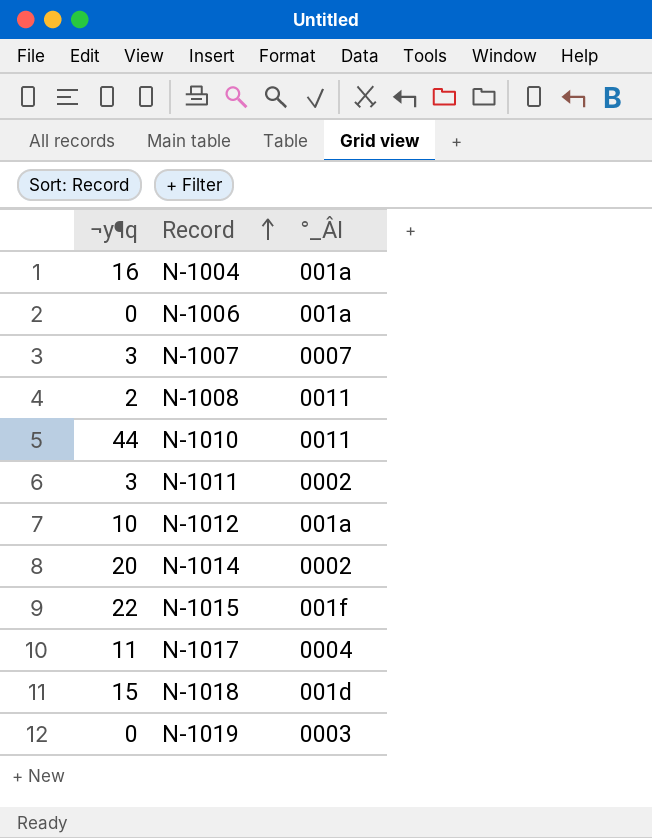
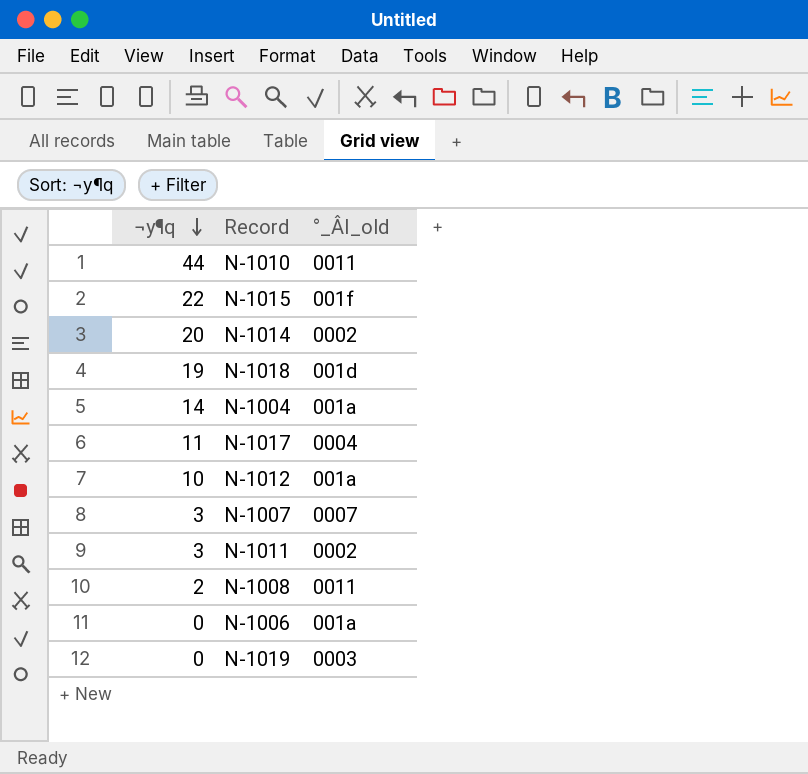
row order: Record ascending -> ¬y¶q descending
column name: °_ÂI -> °_ÂI_old
N-1018 | ¬y¶q: 15 -> 19
N-1004 | ¬y¶q: 16 -> 14

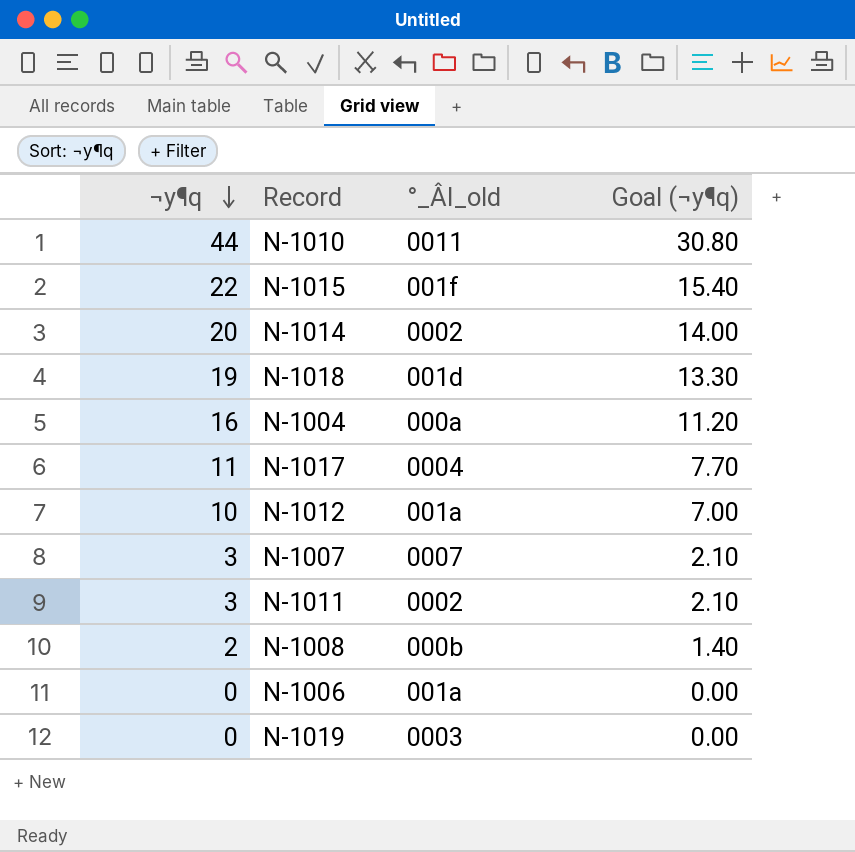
column Goal (¬y¶q) | formula: none -> [¬y¶q] * 0.7
N-1004 | ¬y¶q: 14 -> 16
N-1004 | °_ÂI_old: 001a -> 000a
N-1008 | °_ÂI_old: 0011 -> 000b

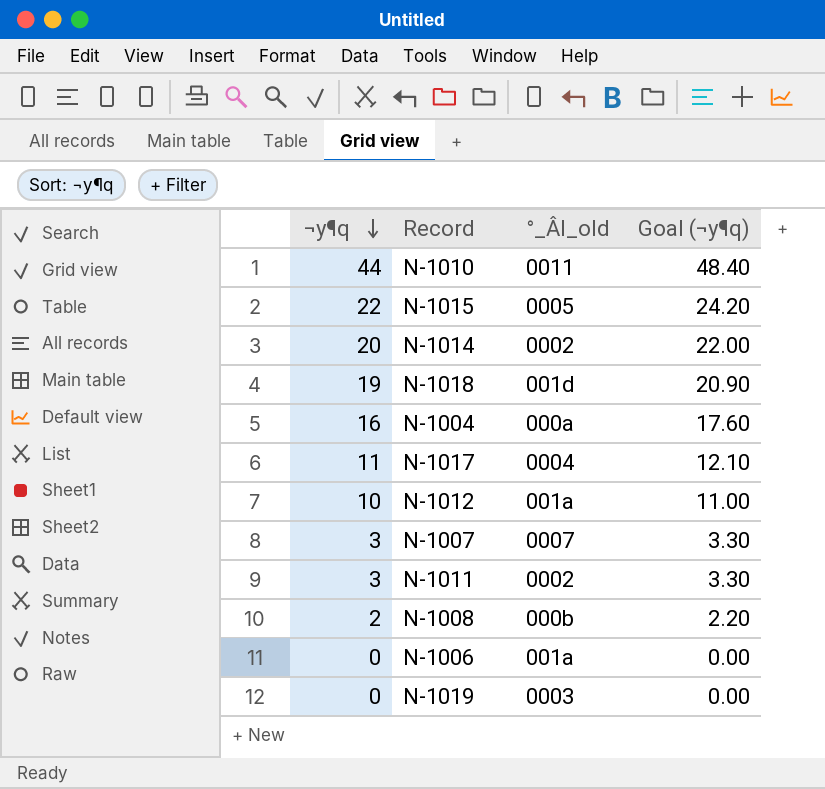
column Goal (¬y¶q) | formula: [¬y¶q] * 0.7 -> [¬y¶q] * 1.1
N-1015 | °_ÂI_old: 001f -> 0005

